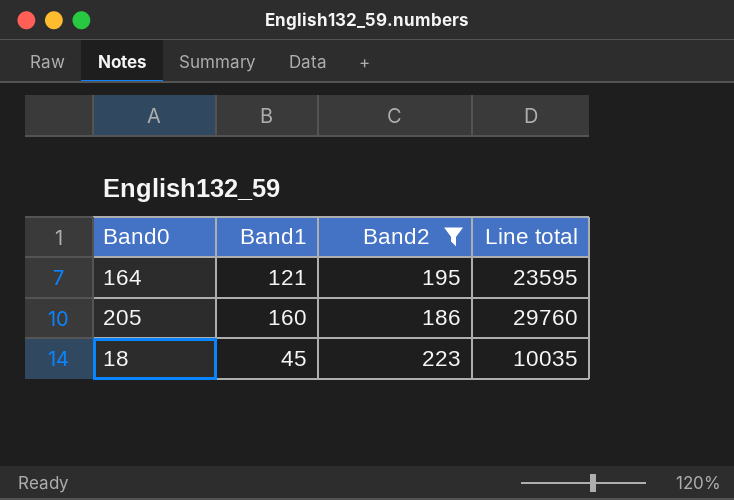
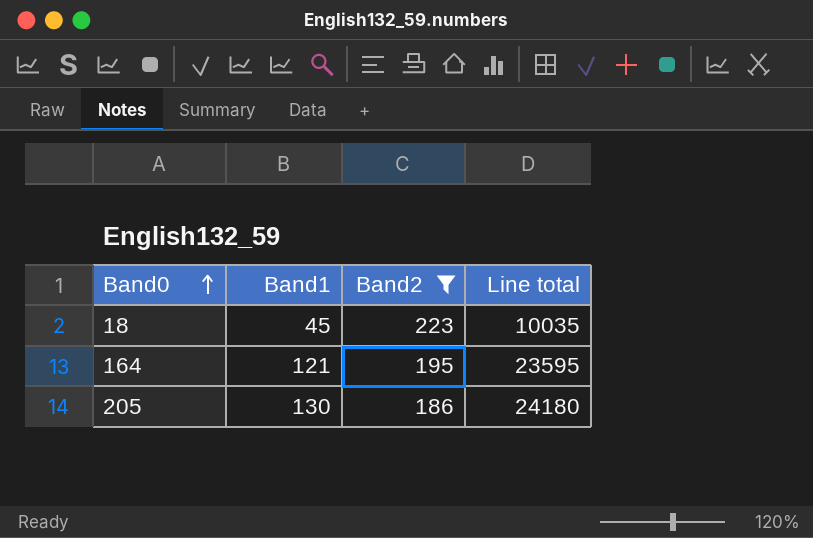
row order: none -> Band0 ascending
205 | Band1: 160 -> 130
205 | Line total: 29760 -> 24180

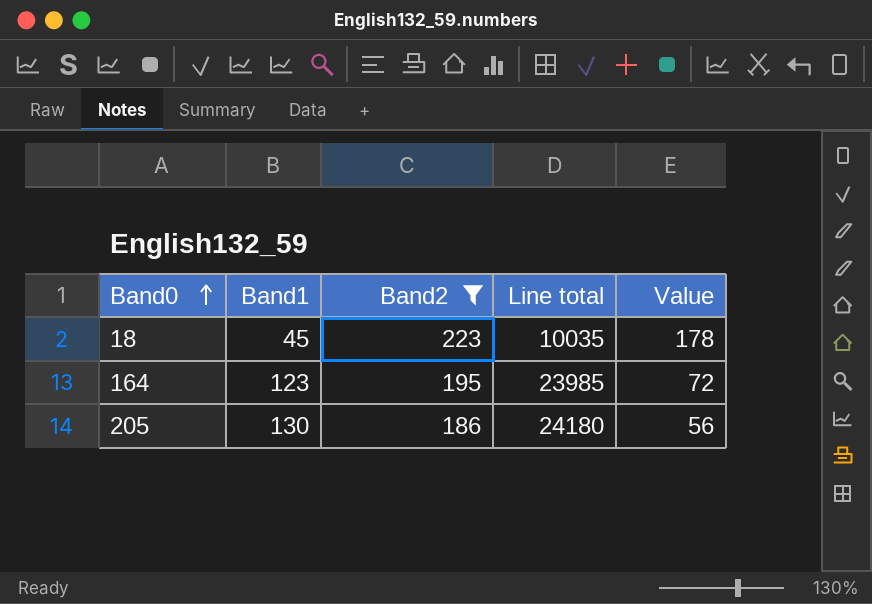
column Value | formula: none -> [Band2] - [Band1]
164 | Band1: 121 -> 123
164 | Line total: 23595 -> 23985

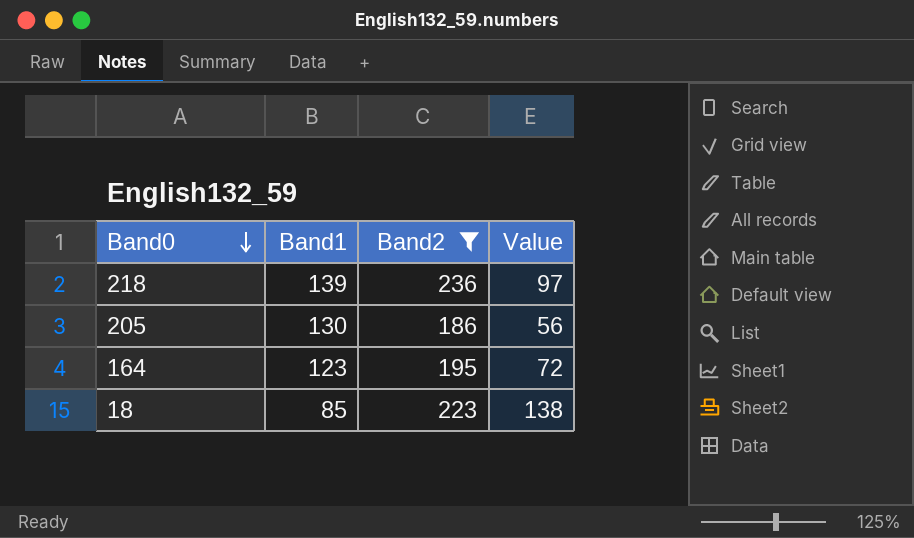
row order: Band0 ascending -> Band0 descending
column Line total | formula: [Band1] * [Band2] -> none
row 218: none -> 139 | 236 | 97
18 | Band1: 45 -> 85
18 | Value: 178 -> 138

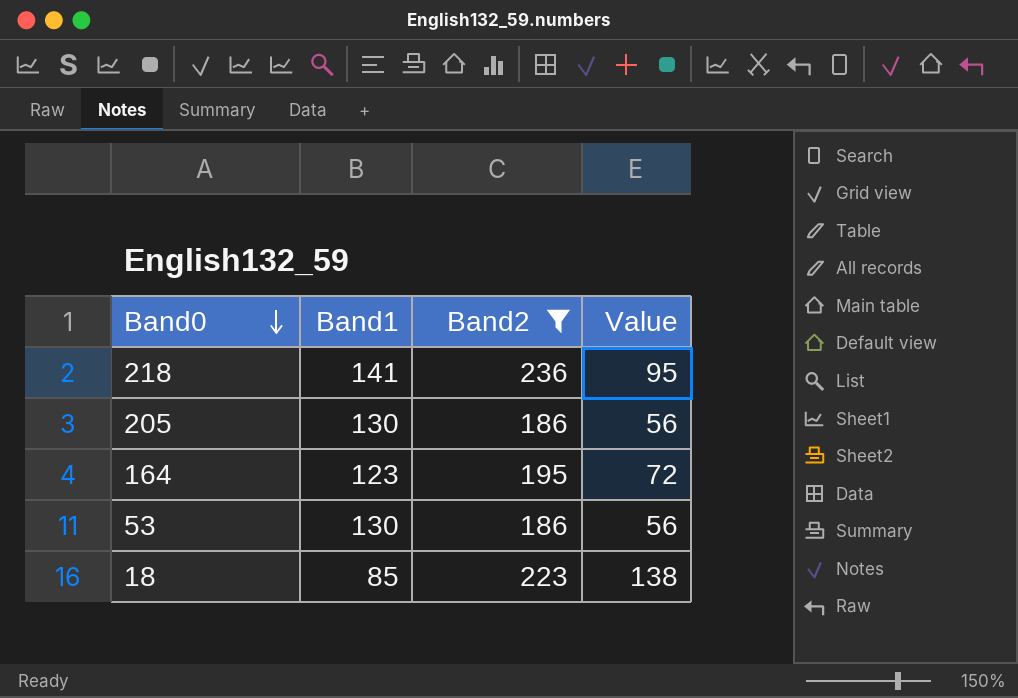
218 | Band1: 139 -> 141
218 | Value: 97 -> 95
row 53: none -> 130 | 186 | 56

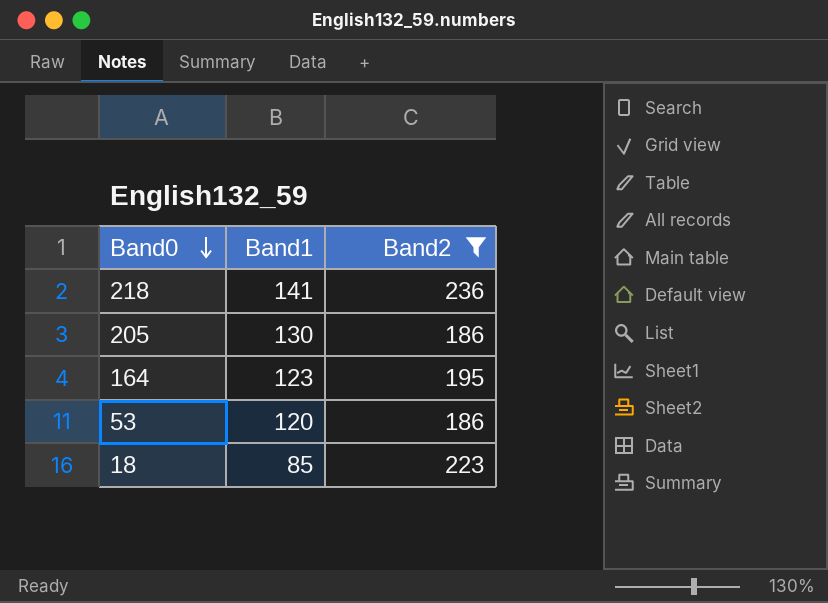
column Value | formula: [Band2] - [Band1] -> none
53 | Band1: 130 -> 120

